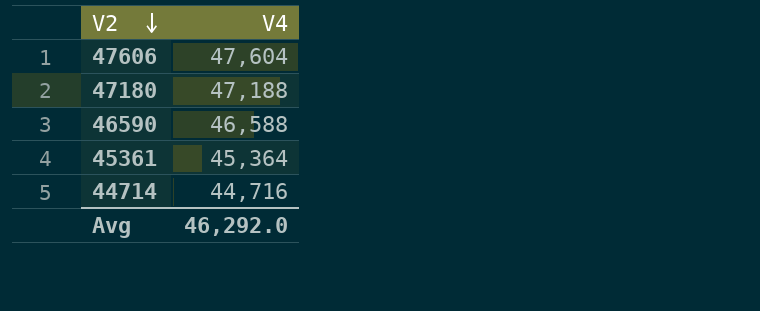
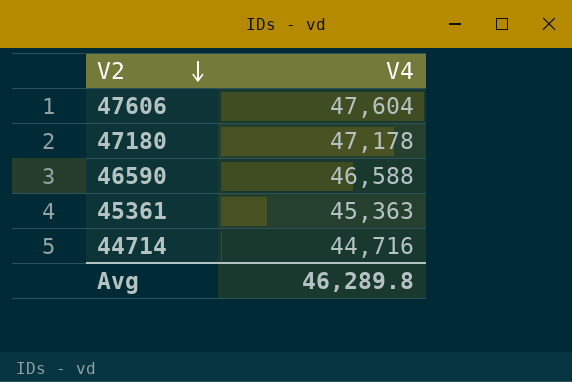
47180 | V4: 47,188 -> 47,178
45361 | V4: 45,364 -> 45,363
Avg | V4: 46,292.0 -> 46,289.8

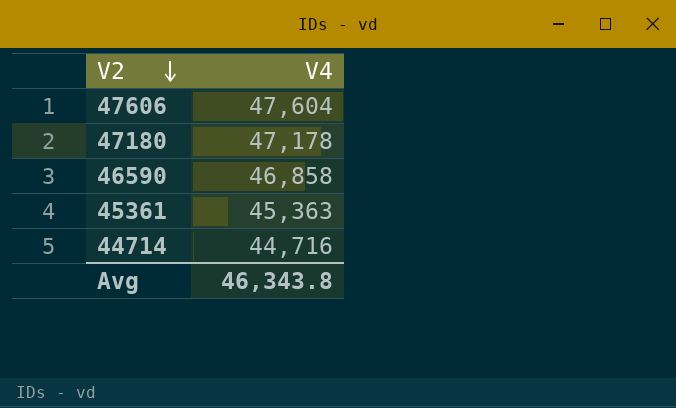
46590 | V4: 46,588 -> 46,858
Avg | V4: 46,289.8 -> 46,343.8

